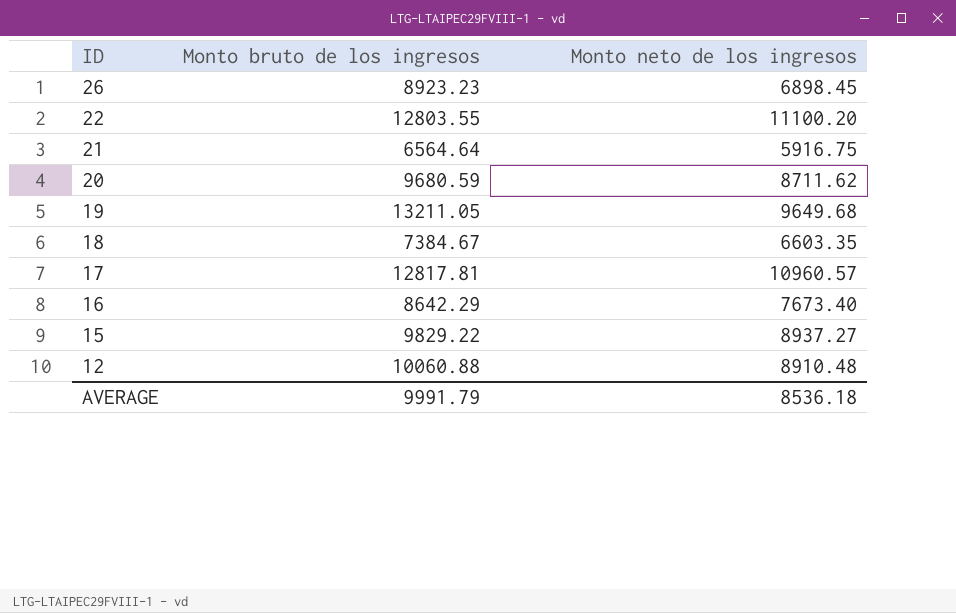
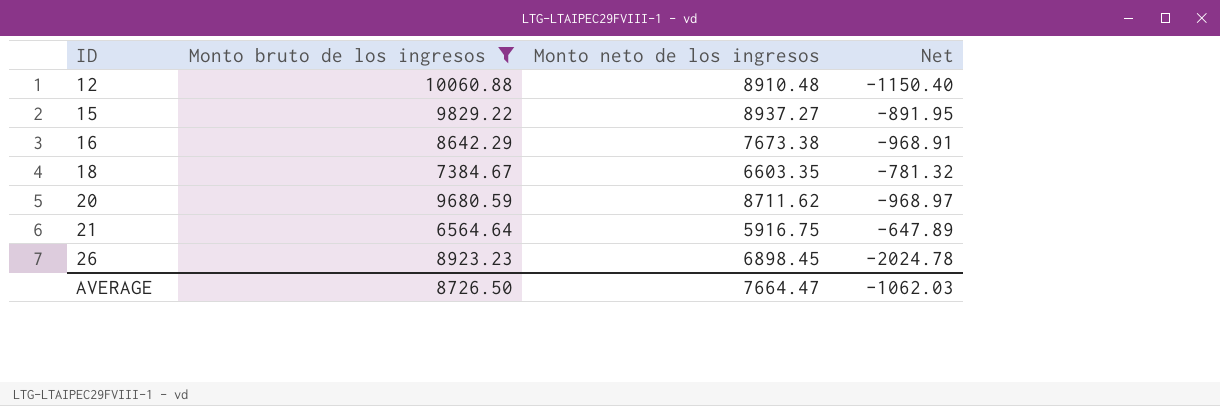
filter: none -> Monto bruto de los ingresos <= 10060.88
row order: ID descending -> ID ascending
column Net | formula: none -> [Monto neto de los ingresos] - [Monto bruto de los ingresos]
16 | Monto neto de los ingresos: 7673.40 -> 7673.38
AVERAGE | Monto bruto de los ingresos: 9991.79 -> 8726.50
AVERAGE | Monto neto de los ingresos: 8536.18 -> 7664.47

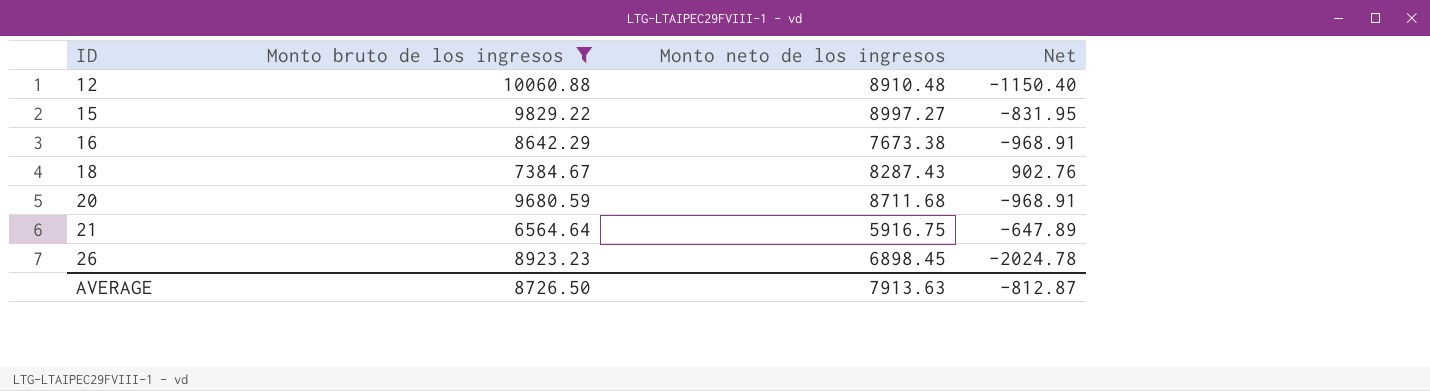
15 | Monto neto de los ingresos: 8937.27 -> 8997.27
15 | Net: -891.95 -> -831.95
18 | Monto neto de los ingresos: 6603.35 -> 8287.43
18 | Net: -781.32 -> 902.76
20 | Monto neto de los ingresos: 8711.62 -> 8711.68
20 | Net: -968.97 -> -968.91
AVERAGE | Monto neto de los ingresos: 7664.47 -> 7913.63
AVERAGE | Net: -1062.03 -> -812.87

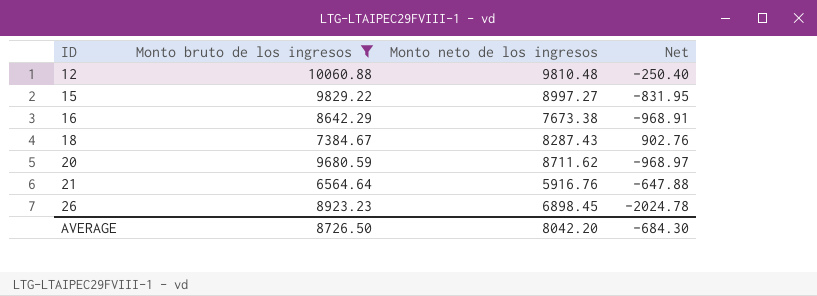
12 | Monto neto de los ingresos: 8910.48 -> 9810.48
12 | Net: -1150.40 -> -250.40
20 | Monto neto de los ingresos: 8711.68 -> 8711.62
20 | Net: -968.91 -> -968.97
21 | Monto neto de los ingresos: 5916.75 -> 5916.76
21 | Net: -647.89 -> -647.88
AVERAGE | Monto neto de los ingresos: 7913.63 -> 8042.20
AVERAGE | Net: -812.87 -> -684.30

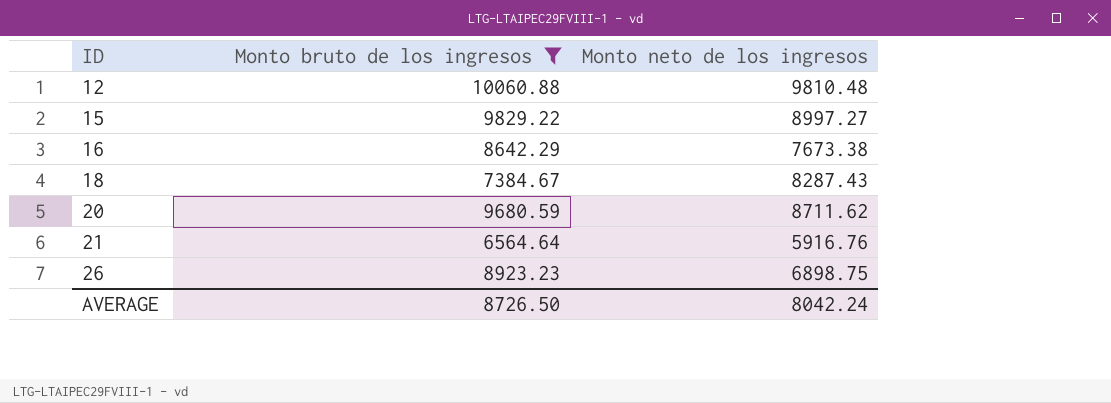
column Net | formula: [Monto neto de los ingresos] - [Monto bruto de los ingresos] -> none
26 | Monto neto de los ingresos: 6898.45 -> 6898.75
AVERAGE | Monto neto de los ingresos: 8042.20 -> 8042.24

